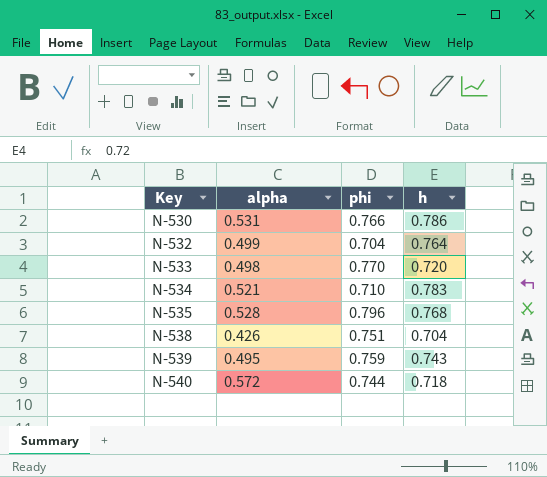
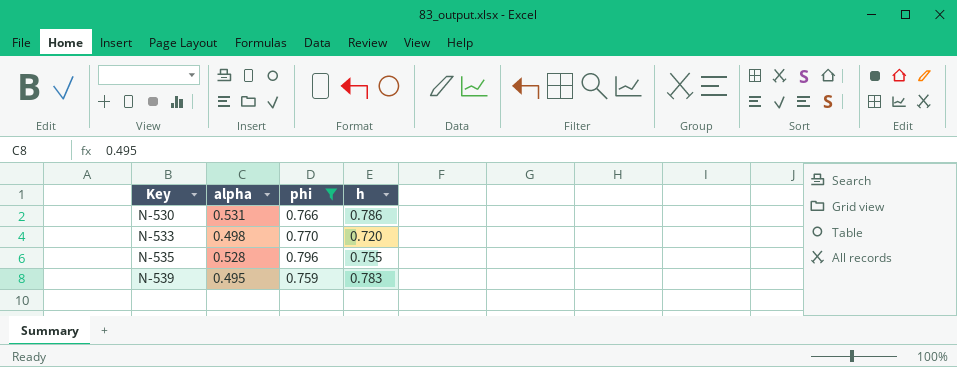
filter: none -> phi >= 0.759
N-535 | h: 0.768 -> 0.755
N-539 | h: 0.743 -> 0.783

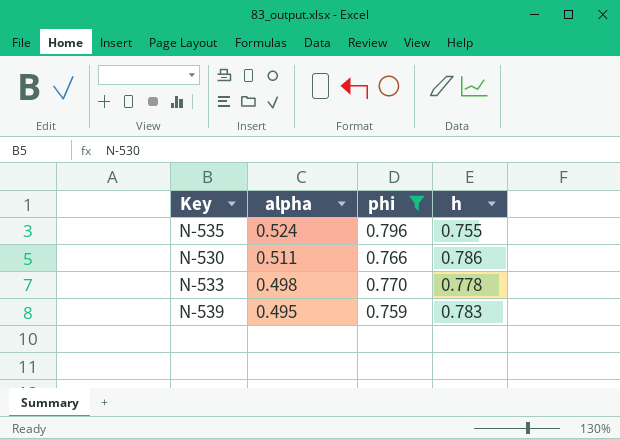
row order: Key ascending -> alpha descending
N-535 | alpha: 0.528 -> 0.524
N-530 | alpha: 0.531 -> 0.511
N-533 | h: 0.720 -> 0.778

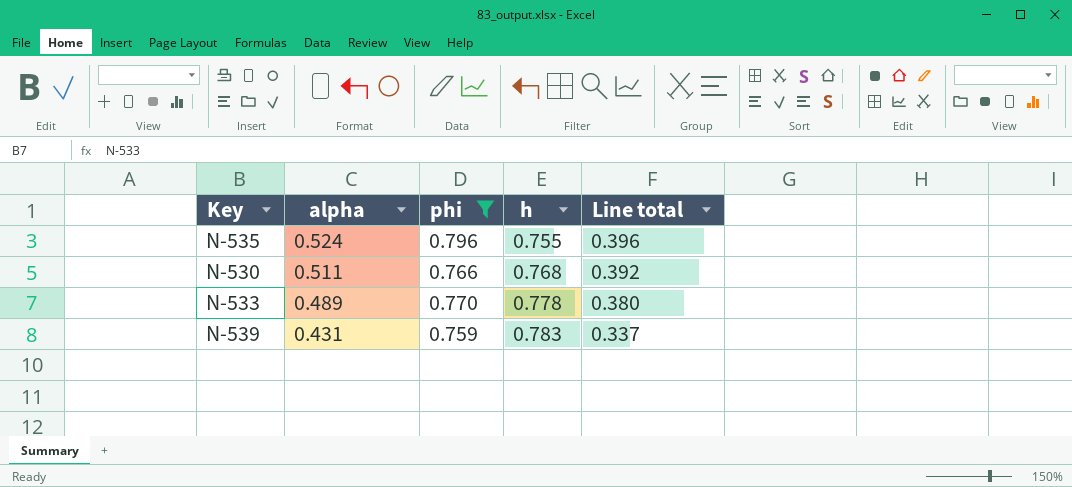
column Line total | formula: none -> [alpha] * [h]
N-530 | h: 0.786 -> 0.768
N-533 | alpha: 0.498 -> 0.489
N-539 | alpha: 0.495 -> 0.431

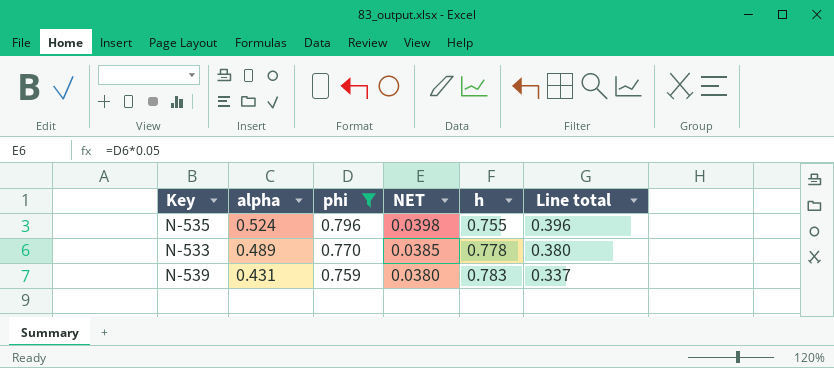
column NET | formula: none -> [phi] * 0.05
row N-530: 0.511 | 0.766 | 0.768 | 0.392 -> none

